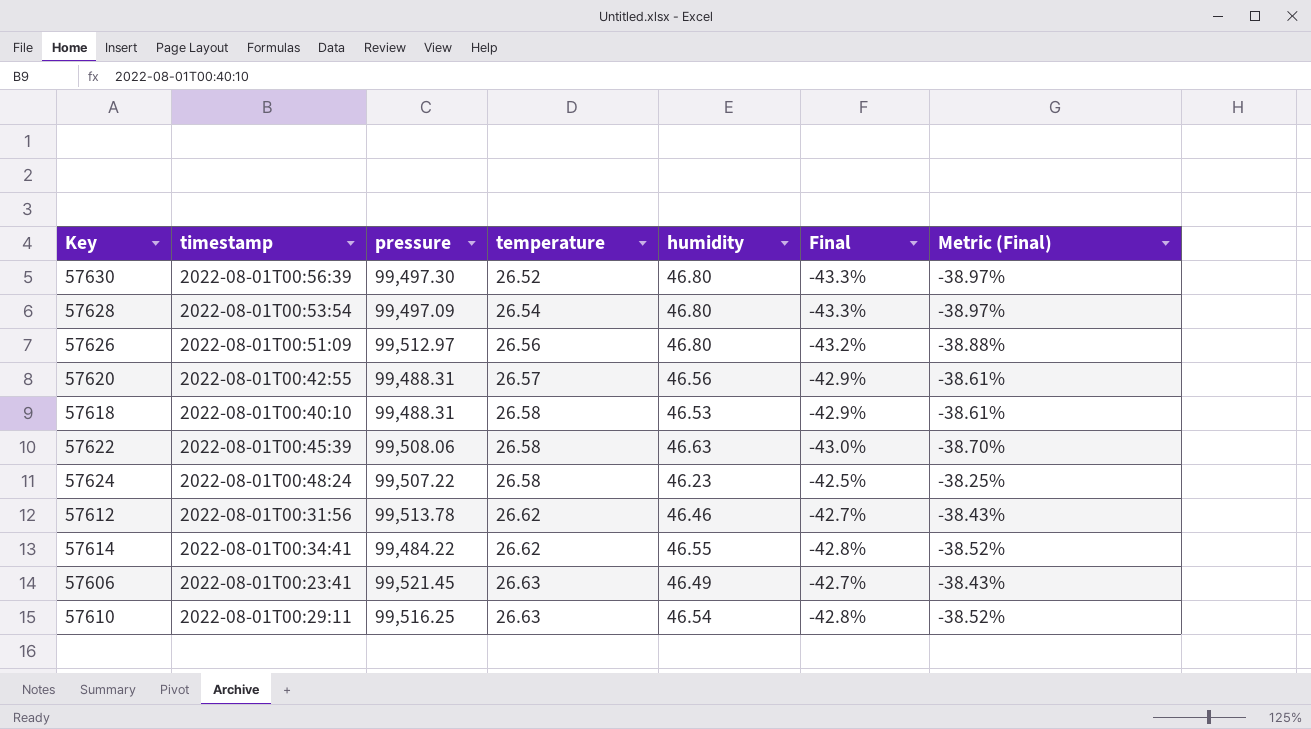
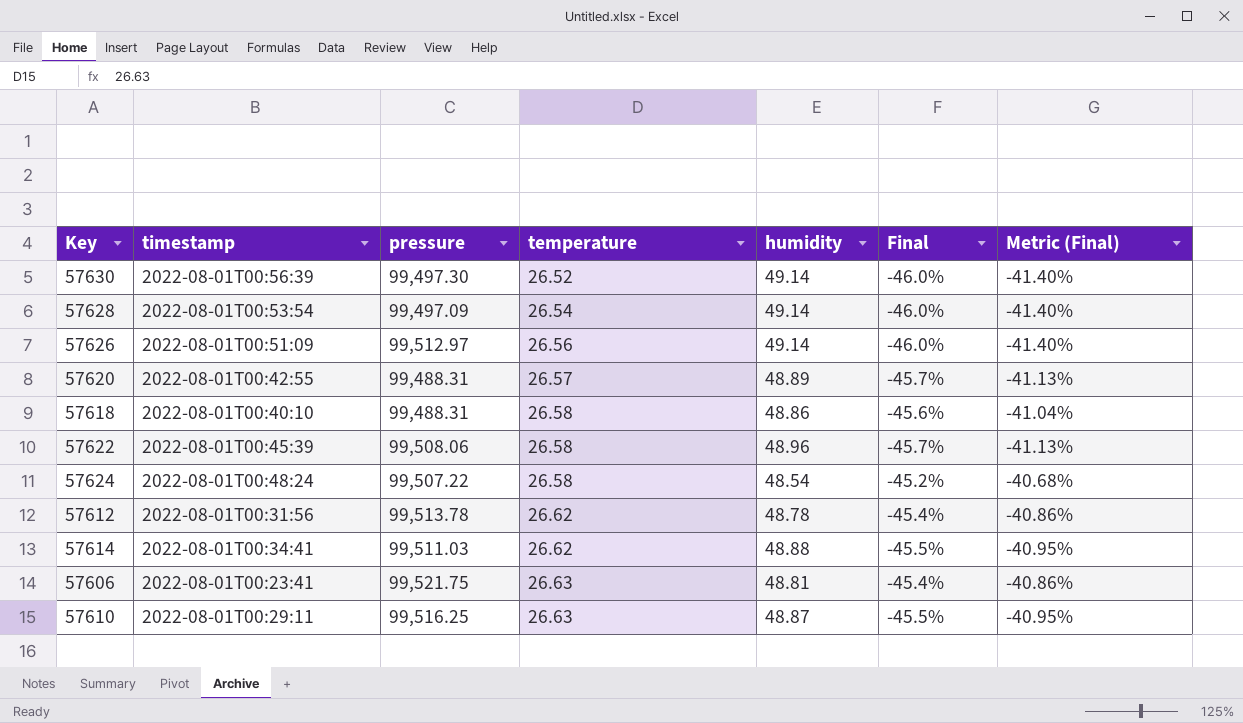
57630 | humidity: 46.80 -> 49.14
57630 | Final: -43.3% -> -46.0%
57630 | Metric (Final): -38.97% -> -41.40%
57628 | humidity: 46.80 -> 49.14
57628 | Final: -43.3% -> -46.0%
57628 | Metric (Final): -38.97% -> -41.40%
57626 | humidity: 46.80 -> 49.14
57626 | Final: -43.2% -> -46.0%
57626 | Metric (Final): -38.88% -> -41.40%
57620 | humidity: 46.56 -> 48.89
57620 | Final: -42.9% -> -45.7%
57620 | Metric (Final): -38.61% -> -41.13%
57618 | humidity: 46.53 -> 48.86
57618 | Final: -42.9% -> -45.6%
57618 | Metric (Final): -38.61% -> -41.04%
57622 | humidity: 46.63 -> 48.96
57622 | Final: -43.0% -> -45.7%
57622 | Metric (Final): -38.70% -> -41.13%
57624 | humidity: 46.23 -> 48.54
57624 | Final: -42.5% -> -45.2%
57624 | Metric (Final): -38.25% -> -40.68%
57612 | humidity: 46.46 -> 48.78
57612 | Final: -42.7% -> -45.4%
57612 | Metric (Final): -38.43% -> -40.86%
57614 | pressure: 99,484.22 -> 99,511.03
57614 | humidity: 46.55 -> 48.88
57614 | Final: -42.8% -> -45.5%
57614 | Metric (Final): -38.52% -> -40.95%
57606 | pressure: 99,521.45 -> 99,521.75
57606 | humidity: 46.49 -> 48.81
57606 | Final: -42.7% -> -45.4%
57606 | Metric (Final): -38.43% -> -40.86%
57610 | humidity: 46.54 -> 48.87
57610 | Final: -42.8% -> -45.5%
57610 | Metric (Final): -38.52% -> -40.95%

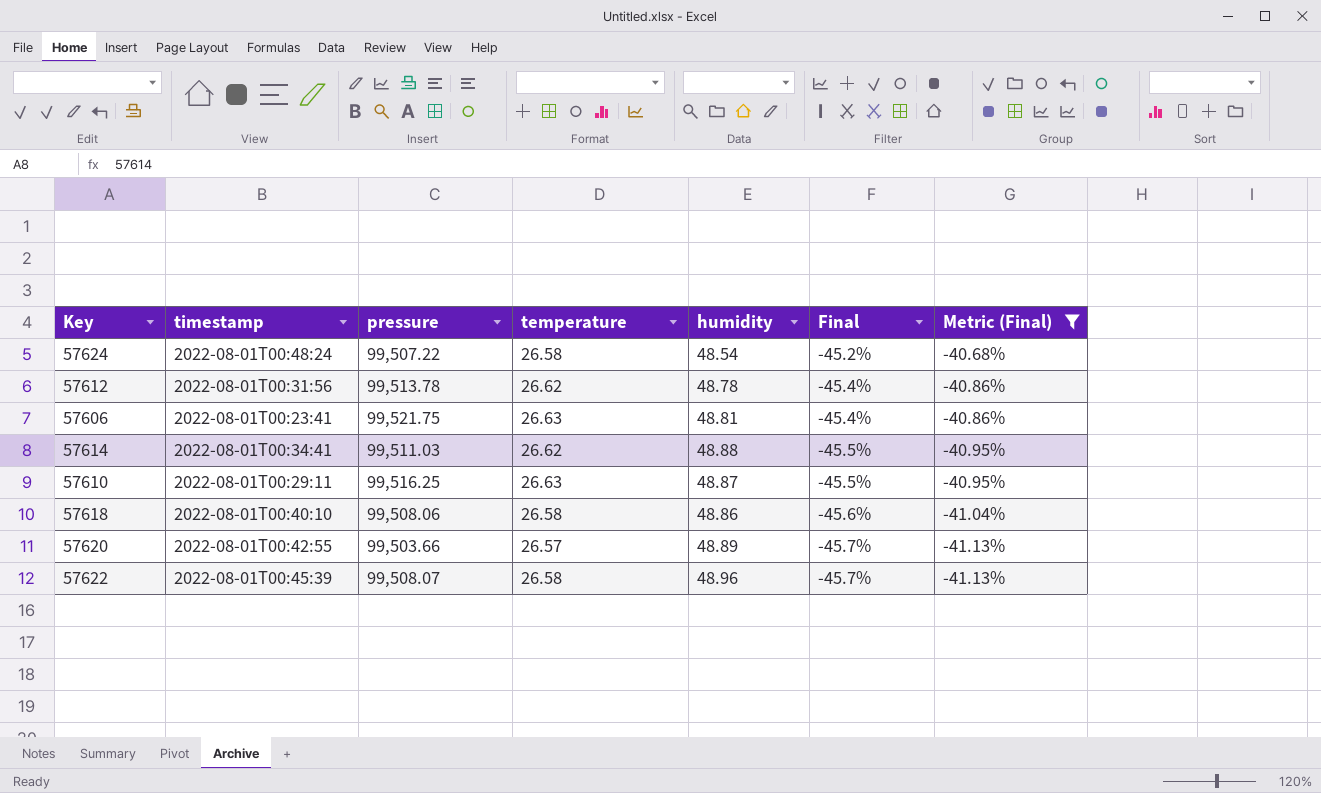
filter: none -> Metric (Final) != -41.40%
row order: temperature ascending -> Final descending
57618 | pressure: 99,488.31 -> 99,508.06
57620 | pressure: 99,488.31 -> 99,503.66
57622 | pressure: 99,508.06 -> 99,508.07

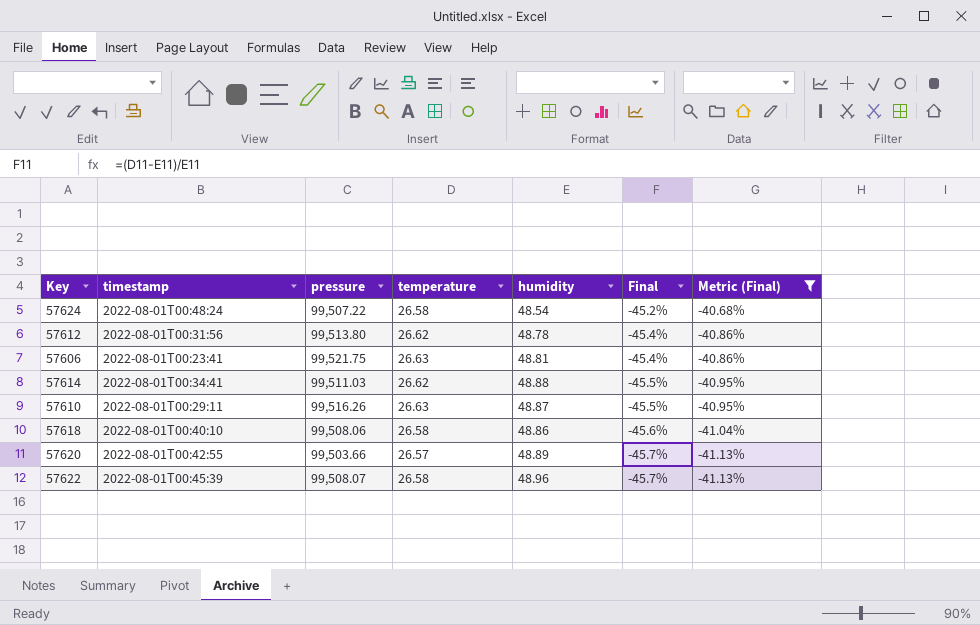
57612 | pressure: 99,513.78 -> 99,513.80
57610 | pressure: 99,516.25 -> 99,516.26

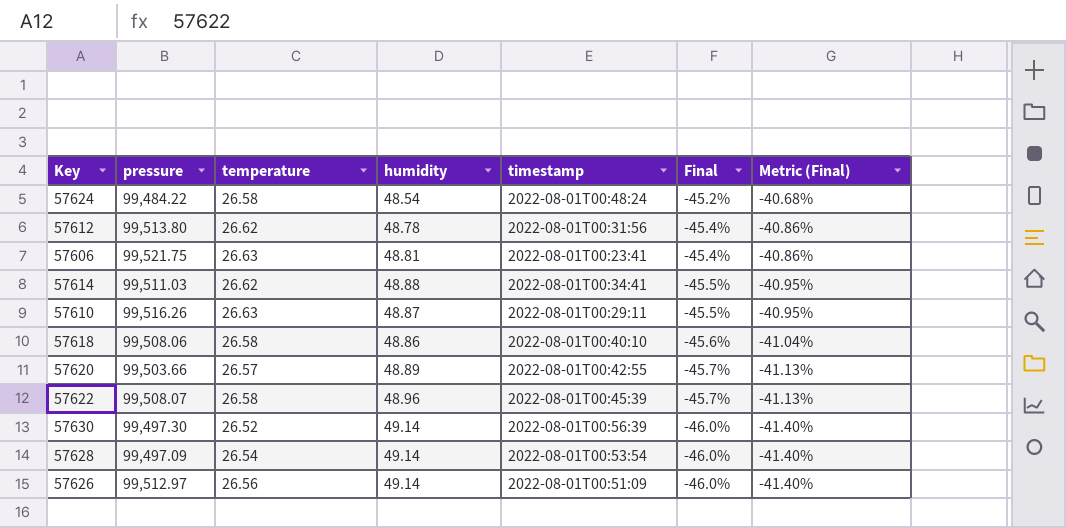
filter: Metric (Final) != -41.40% -> none
column timestamp | position: 2 -> 5
57624 | pressure: 99,507.22 -> 99,484.22

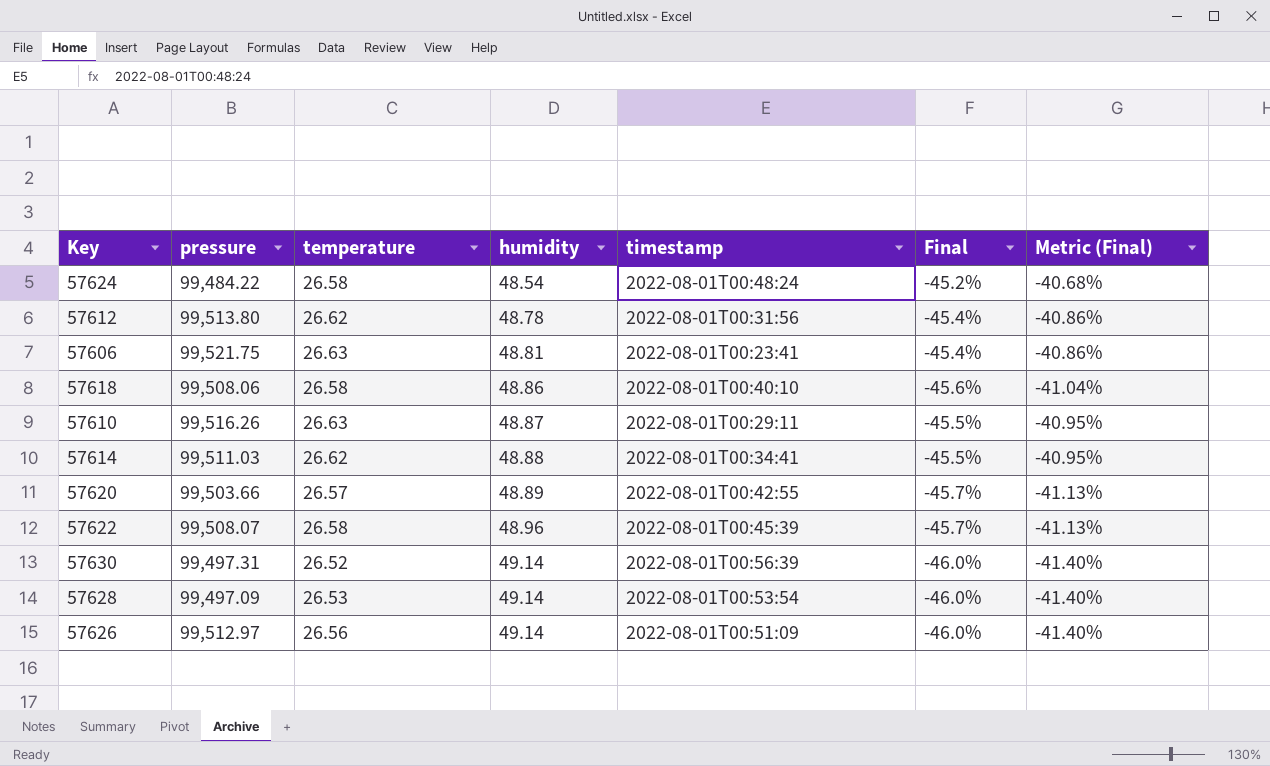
row order: Final descending -> humidity ascending
57630 | pressure: 99,497.30 -> 99,497.31
57628 | temperature: 26.54 -> 26.53

